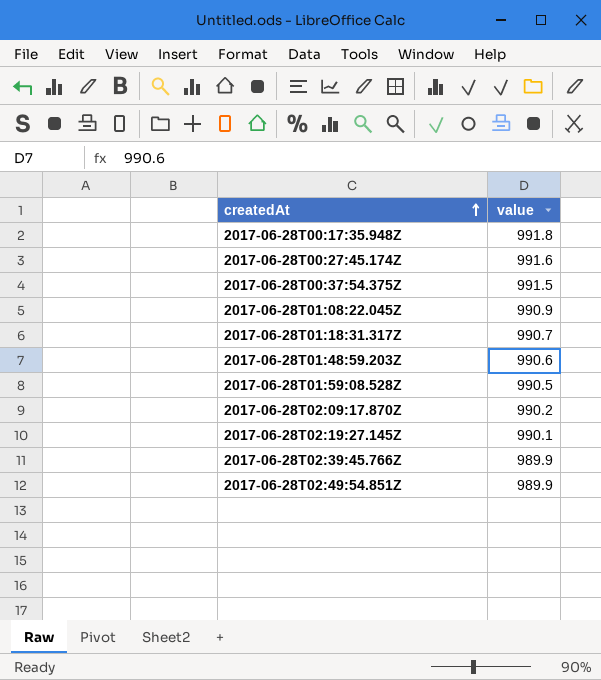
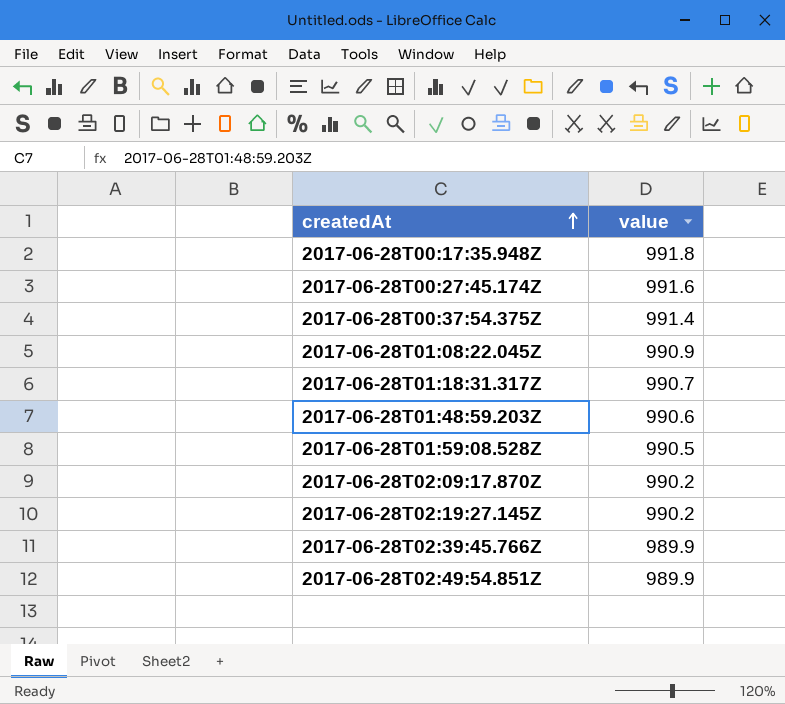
2017-06-28T00:37:54.375Z | value: 991.5 -> 991.4
2017-06-28T02:19:27.145Z | value: 990.1 -> 990.2

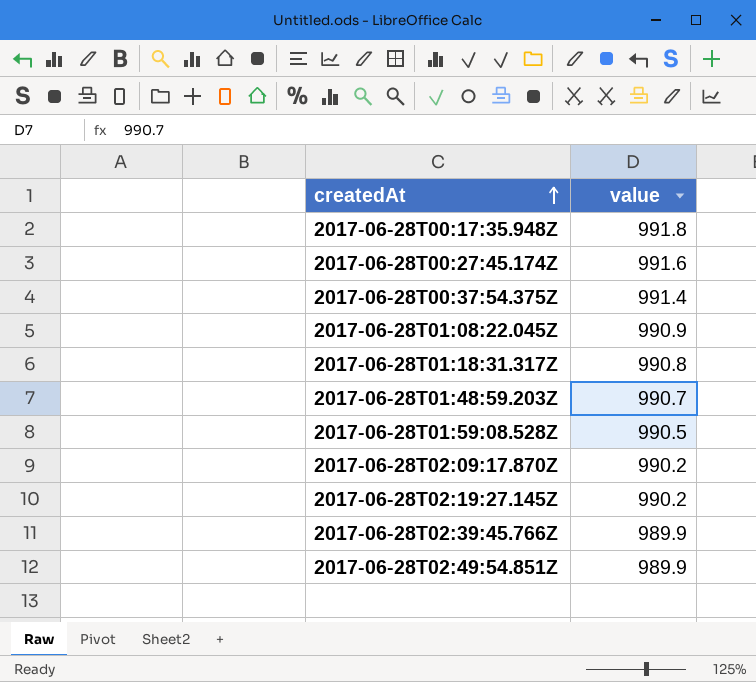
2017-06-28T01:18:31.317Z | value: 990.7 -> 990.8
2017-06-28T01:48:59.203Z | value: 990.6 -> 990.7

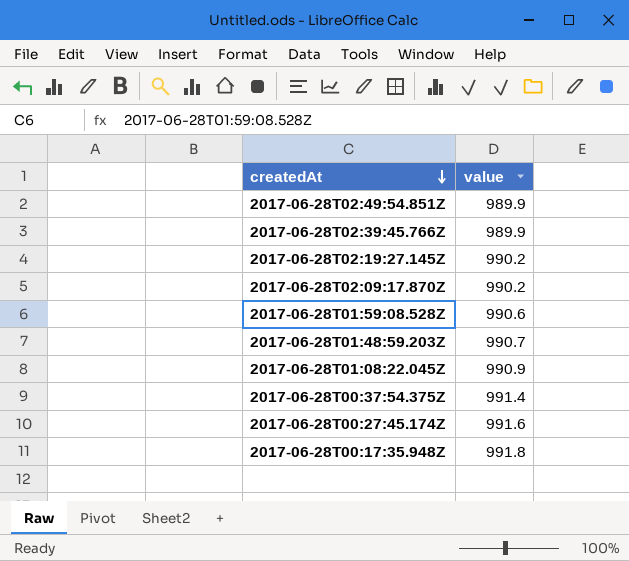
row order: createdAt ascending -> createdAt descending
row 2017-06-28T01:18:31.317Z: 990.8 -> none
2017-06-28T01:59:08.528Z | value: 990.5 -> 990.6

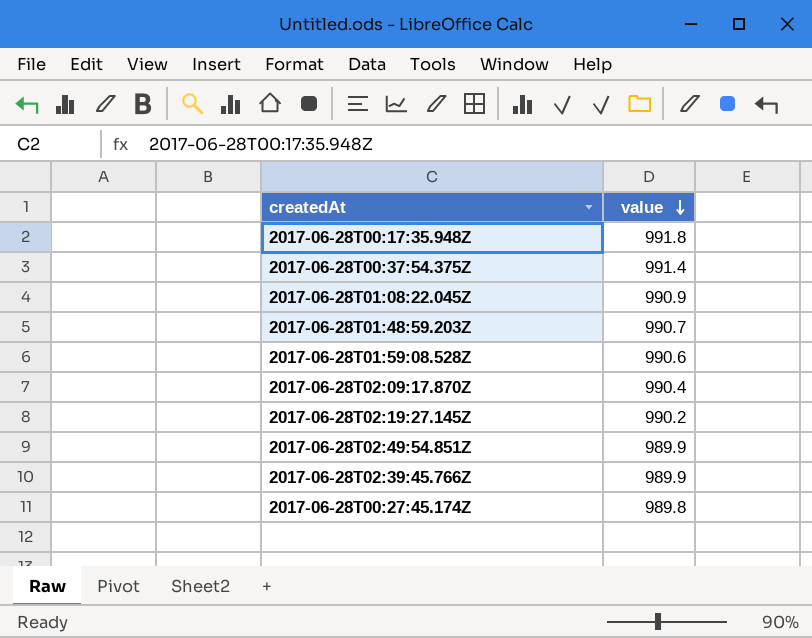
row order: createdAt descending -> value descending
2017-06-28T02:09:17.870Z | value: 990.2 -> 990.4
2017-06-28T00:27:45.174Z | value: 991.6 -> 989.8

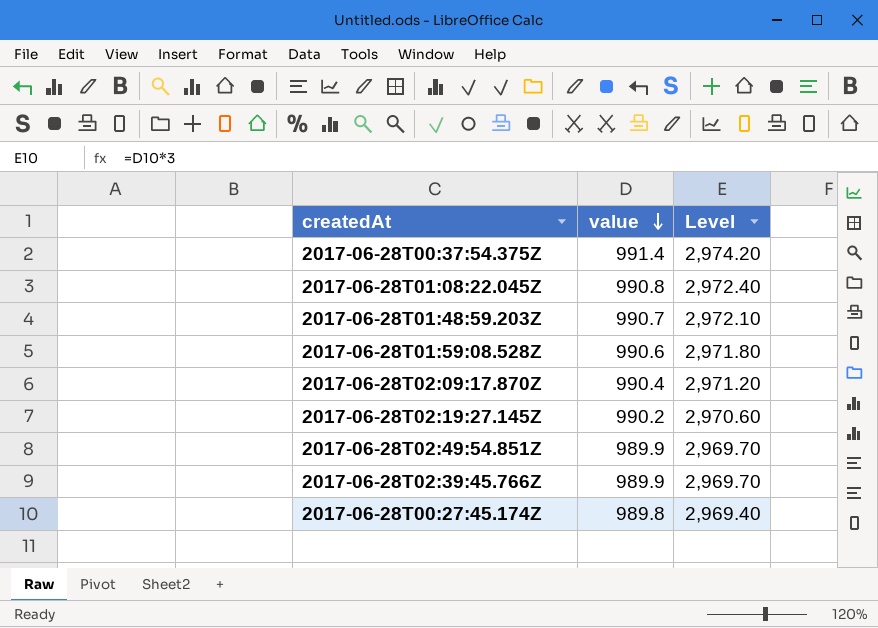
column Level | formula: none -> [value] * 3
row 2017-06-28T00:17:35.948Z: 991.8 -> none
2017-06-28T01:08:22.045Z | value: 990.9 -> 990.8

